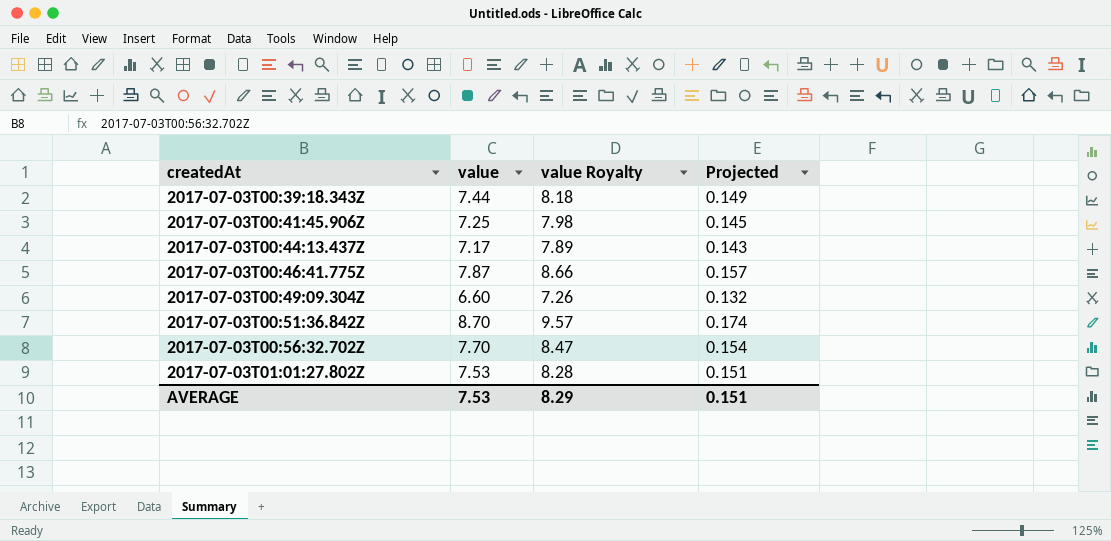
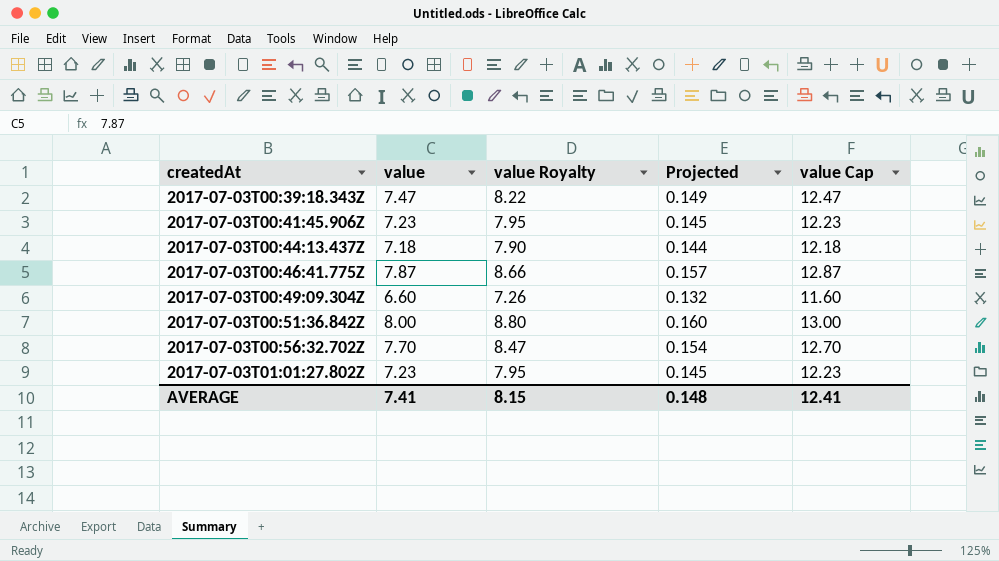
column value Cap | formula: none -> [value] + 5
2017-07-03T00:39:18.343Z | value: 7.44 -> 7.47
2017-07-03T00:39:18.343Z | value Royalty: 8.18 -> 8.22
2017-07-03T00:41:45.906Z | value: 7.25 -> 7.23
2017-07-03T00:41:45.906Z | value Royalty: 7.98 -> 7.95
2017-07-03T00:44:13.437Z | value: 7.17 -> 7.18
2017-07-03T00:44:13.437Z | value Royalty: 7.89 -> 7.90
2017-07-03T00:44:13.437Z | Projected: 0.143 -> 0.144
2017-07-03T00:51:36.842Z | value: 8.70 -> 8.00
2017-07-03T00:51:36.842Z | value Royalty: 9.57 -> 8.80
2017-07-03T00:51:36.842Z | Projected: 0.174 -> 0.160
2017-07-03T01:01:27.802Z | value: 7.53 -> 7.23
2017-07-03T01:01:27.802Z | value Royalty: 8.28 -> 7.95
2017-07-03T01:01:27.802Z | Projected: 0.151 -> 0.145
AVERAGE | value: 7.53 -> 7.41
AVERAGE | value Royalty: 8.29 -> 8.15
AVERAGE | Projected: 0.151 -> 0.148

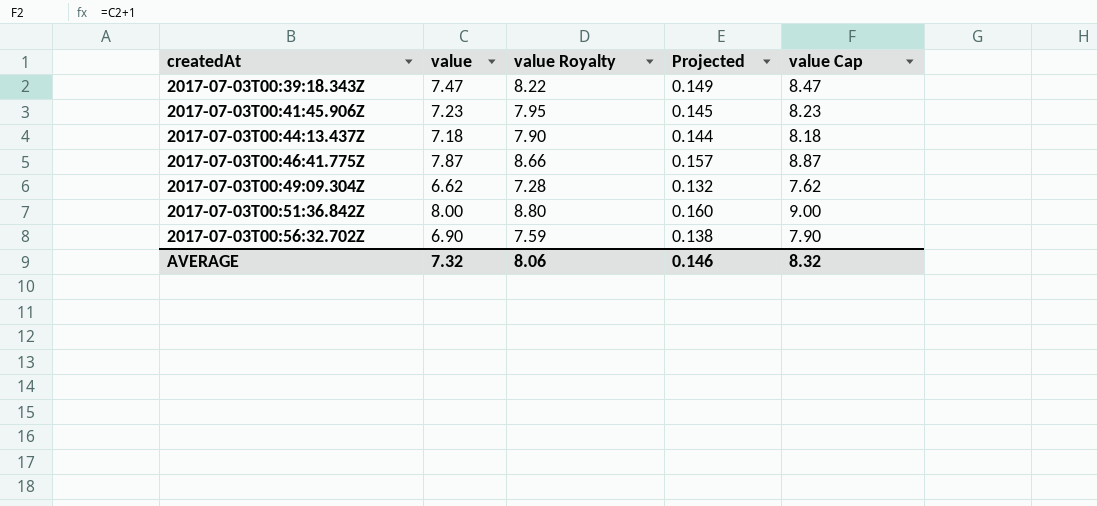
column value Cap | formula: [value] + 5 -> [value] + 1
row 2017-07-03T01:01:27.802Z: 7.23 | 7.95 | 0.145 | 12.23 -> none
2017-07-03T00:49:09.304Z | value: 6.60 -> 6.62
2017-07-03T00:49:09.304Z | value Royalty: 7.26 -> 7.28
2017-07-03T00:56:32.702Z | value: 7.70 -> 6.90
2017-07-03T00:56:32.702Z | value Royalty: 8.47 -> 7.59
2017-07-03T00:56:32.702Z | Projected: 0.154 -> 0.138
AVERAGE | value: 7.41 -> 7.32
AVERAGE | value Royalty: 8.15 -> 8.06
AVERAGE | Projected: 0.148 -> 0.146
AVERAGE | value Cap: 12.41 -> 8.32

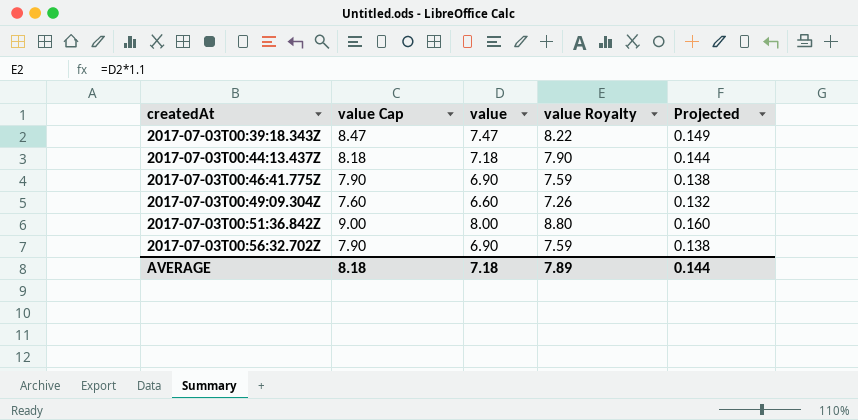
column value Cap | position: 5 -> 2
row 2017-07-03T00:41:45.906Z: 7.23 | 7.95 | 0.145 | 8.23 -> none
2017-07-03T00:46:41.775Z | value Cap: 8.87 -> 7.90
2017-07-03T00:46:41.775Z | value: 7.87 -> 6.90
2017-07-03T00:46:41.775Z | value Royalty: 8.66 -> 7.59
2017-07-03T00:46:41.775Z | Projected: 0.157 -> 0.138
2017-07-03T00:49:09.304Z | value Cap: 7.62 -> 7.60
2017-07-03T00:49:09.304Z | value: 6.62 -> 6.60
2017-07-03T00:49:09.304Z | value Royalty: 7.28 -> 7.26
AVERAGE | value Cap: 8.32 -> 8.18
AVERAGE | value: 7.32 -> 7.18
AVERAGE | value Royalty: 8.06 -> 7.89
AVERAGE | Projected: 0.146 -> 0.144

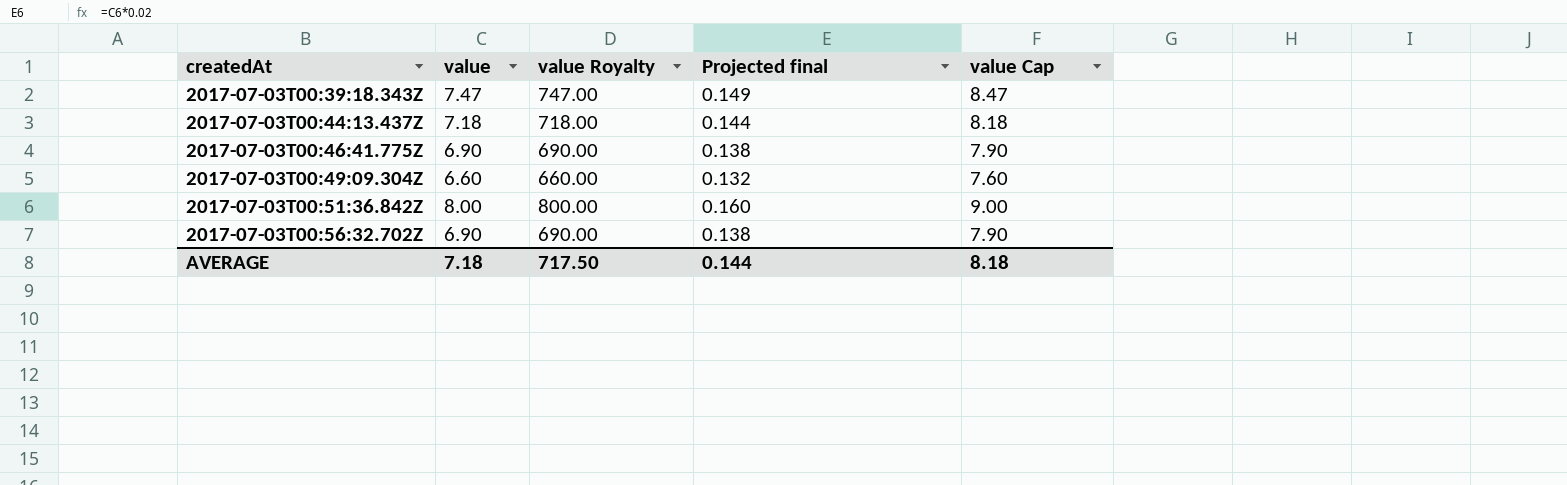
column value Royalty | formula: [value] * 1.1 -> [value] * 100
column name: Projected -> Projected final
column value Cap | position: 2 -> 5
AVERAGE | value Royalty: 7.89 -> 717.50

